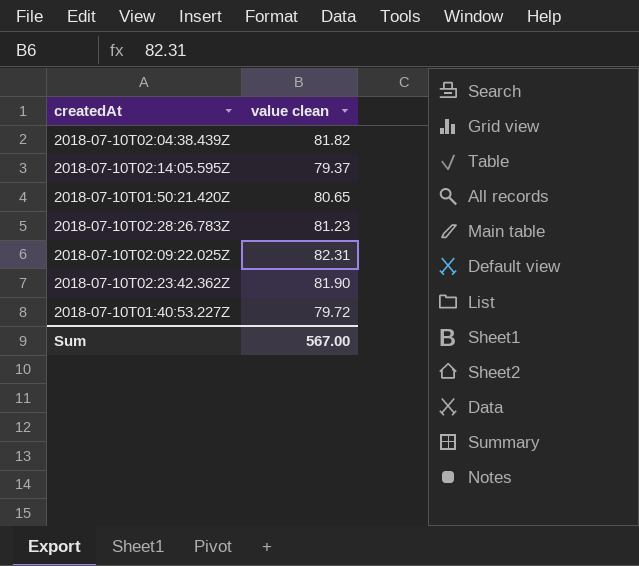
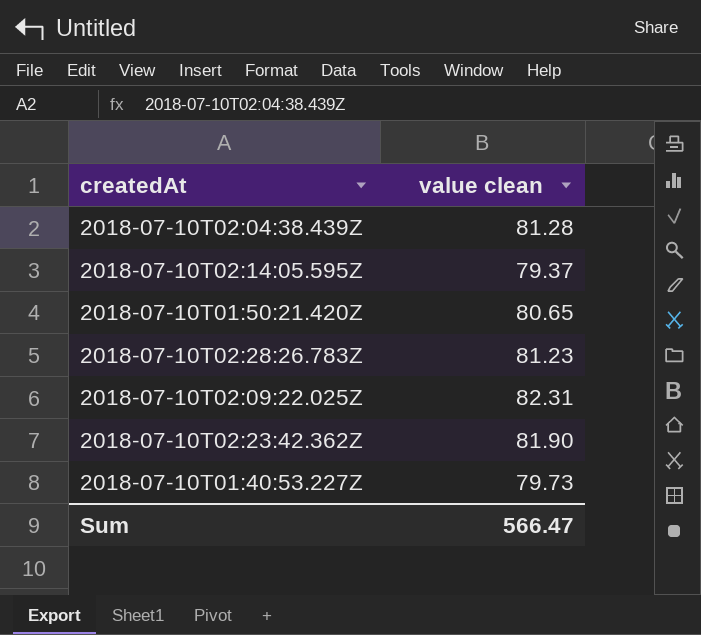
2018-07-10T02:04:38.439Z | value clean: 81.82 -> 81.28
2018-07-10T01:40:53.227Z | value clean: 79.72 -> 79.73
Sum | value clean: 567.00 -> 566.47

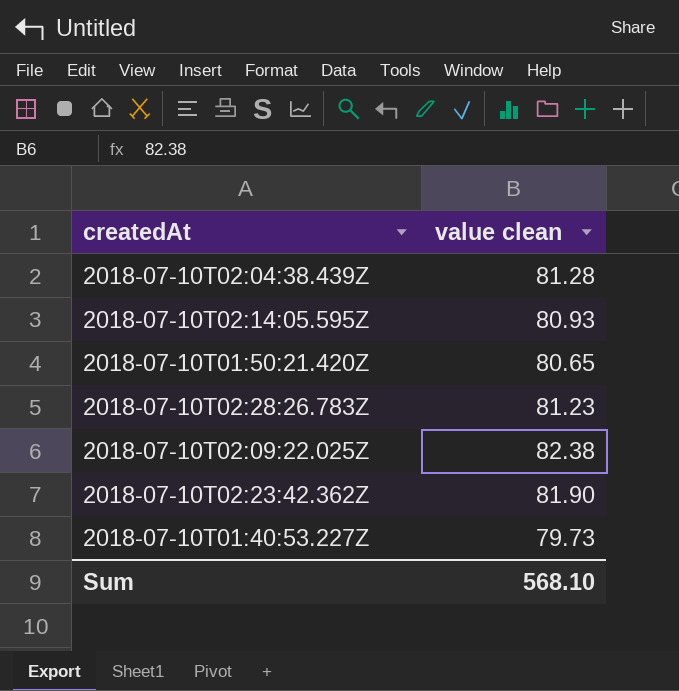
2018-07-10T02:14:05.595Z | value clean: 79.37 -> 80.93
2018-07-10T02:09:22.025Z | value clean: 82.31 -> 82.38
Sum | value clean: 566.47 -> 568.10

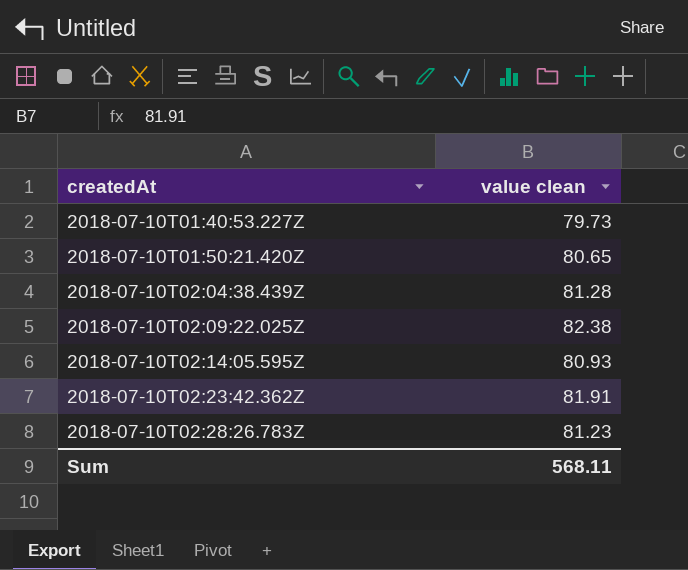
row order: none -> createdAt ascending
2018-07-10T02:23:42.362Z | value clean: 81.90 -> 81.91
Sum | value clean: 568.10 -> 568.11

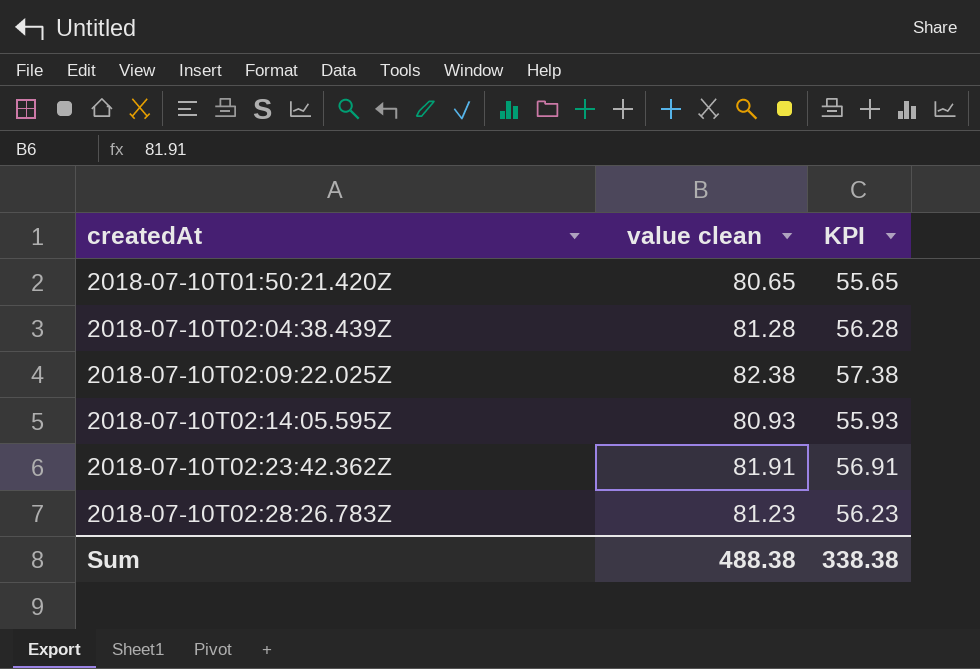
column KPI | formula: none -> [value clean] - 25
row 2018-07-10T01:40:53.227Z: 79.73 -> none
Sum | value clean: 568.11 -> 488.38

